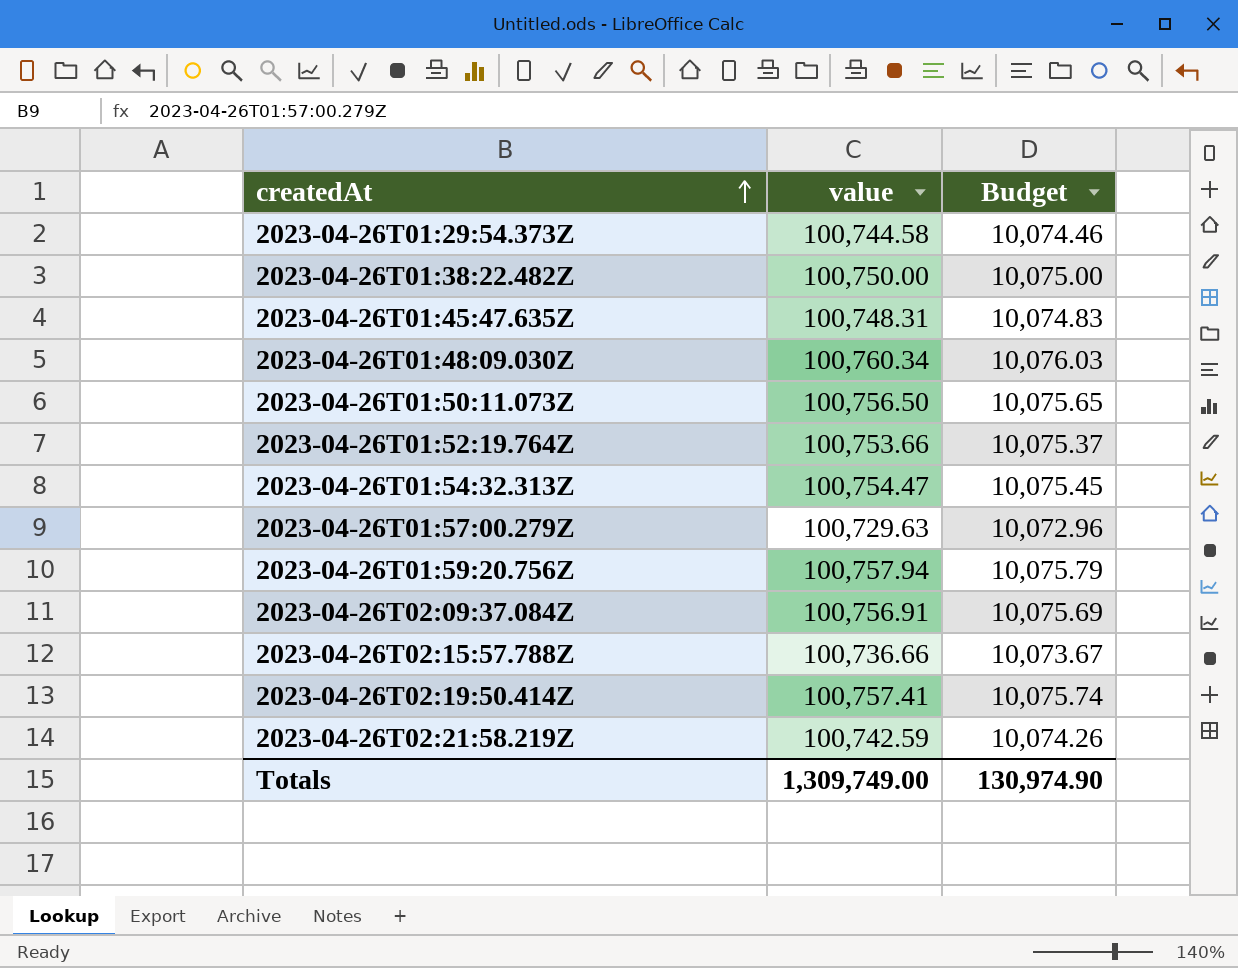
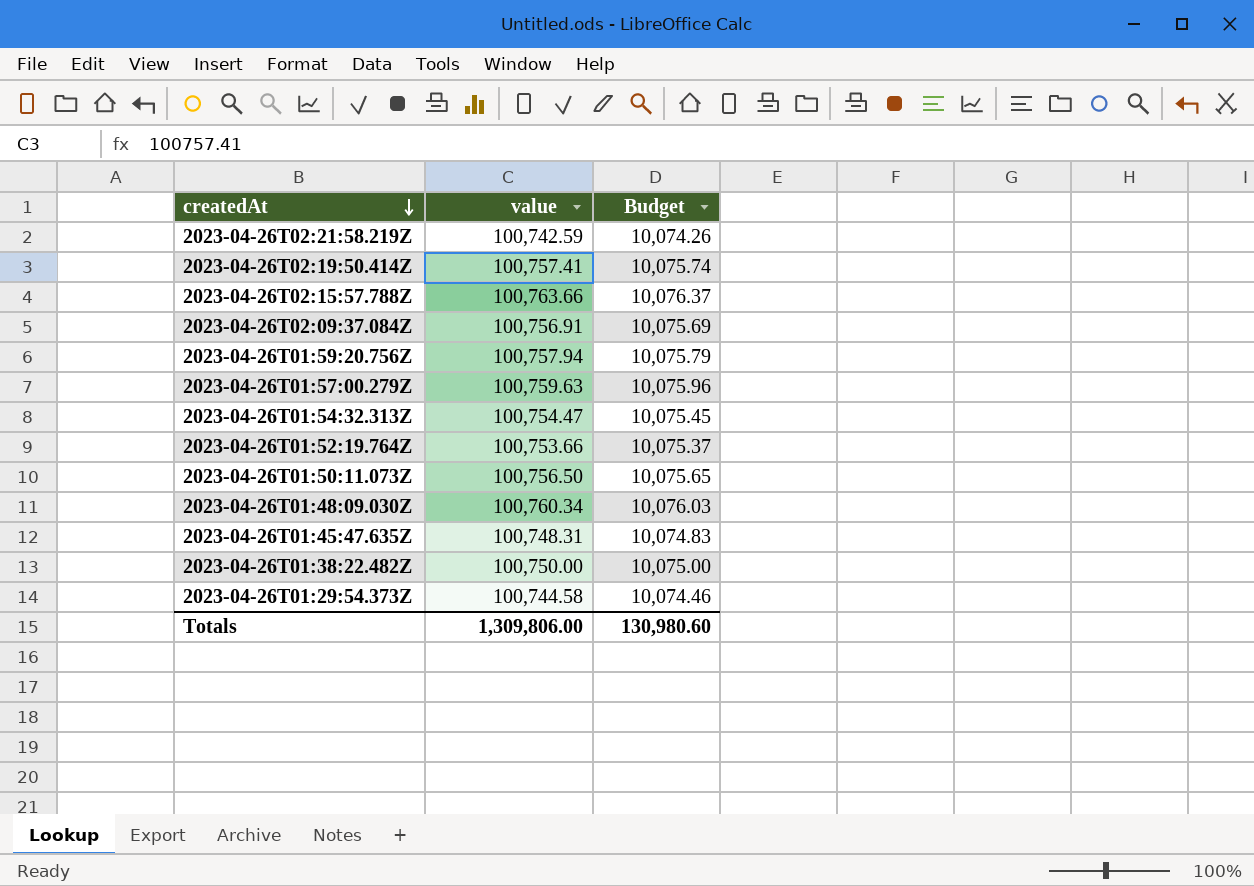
row order: createdAt ascending -> createdAt descending
2023-04-26T02:15:57.788Z | value: 100,736.66 -> 100,763.66
2023-04-26T02:15:57.788Z | Budget: 10,073.67 -> 10,076.37
2023-04-26T01:57:00.279Z | value: 100,729.63 -> 100,759.63
2023-04-26T01:57:00.279Z | Budget: 10,072.96 -> 10,075.96
Totals | value: 1,309,749.00 -> 1,309,806.00
Totals | Budget: 130,974.90 -> 130,980.60

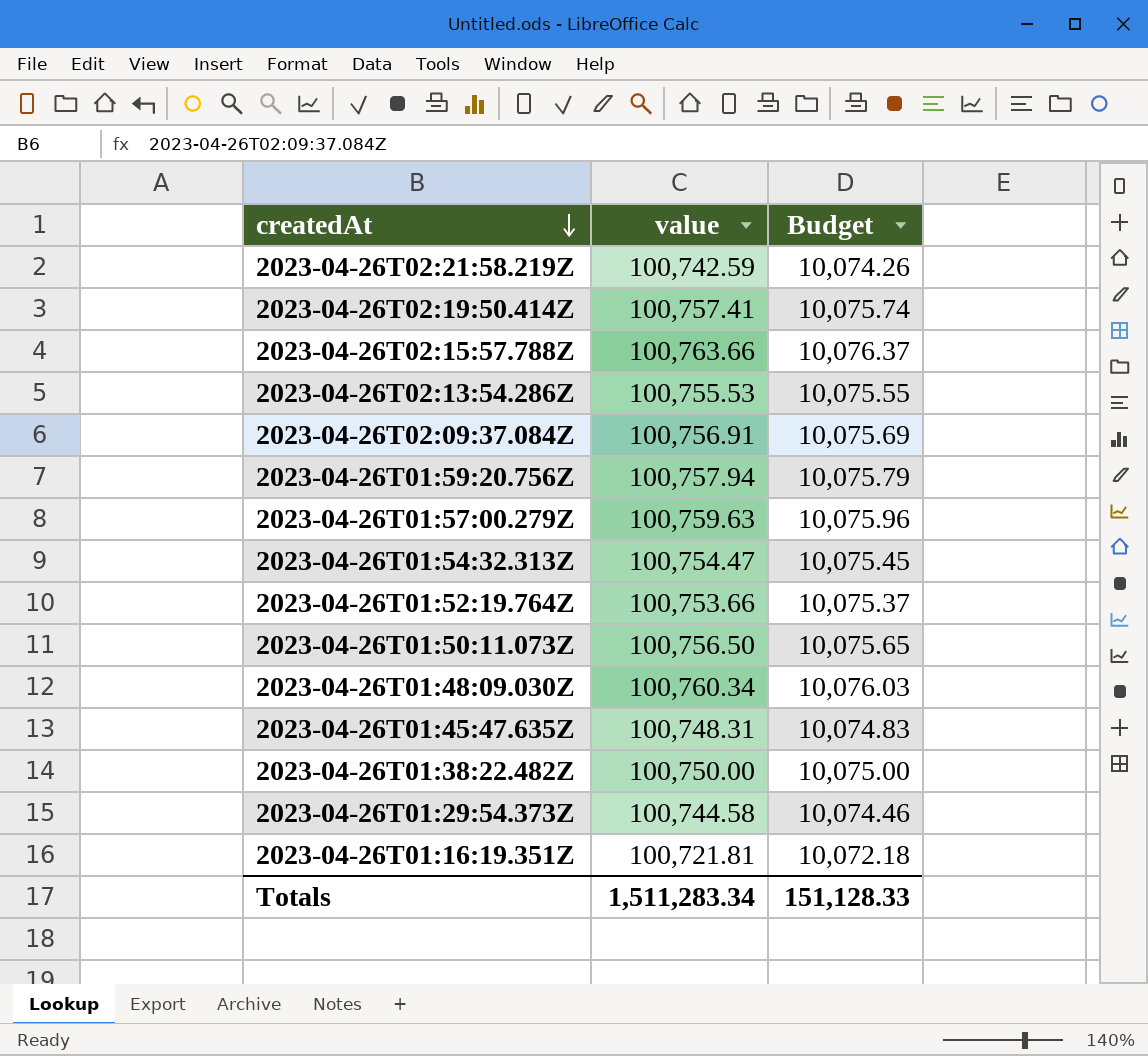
row 2023-04-26T02:13:54.286Z: none -> 100,755.53 | 10,075.55
row 2023-04-26T01:16:19.351Z: none -> 100,721.81 | 10,072.18
Totals | value: 1,309,806.00 -> 1,511,283.34
Totals | Budget: 130,980.60 -> 151,128.33

